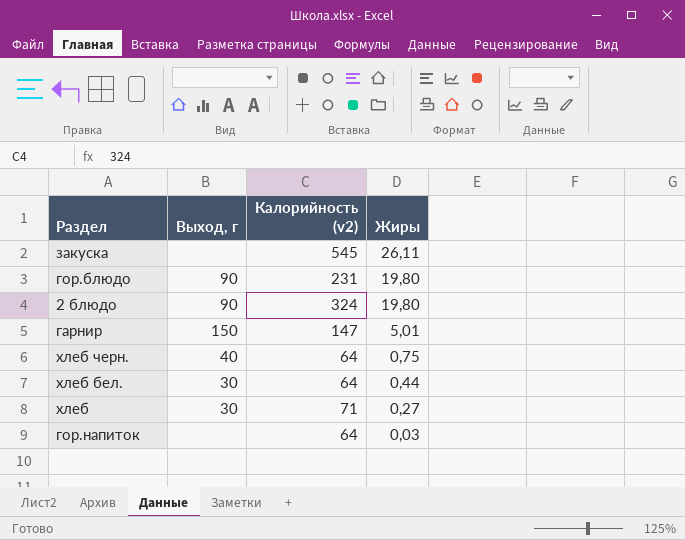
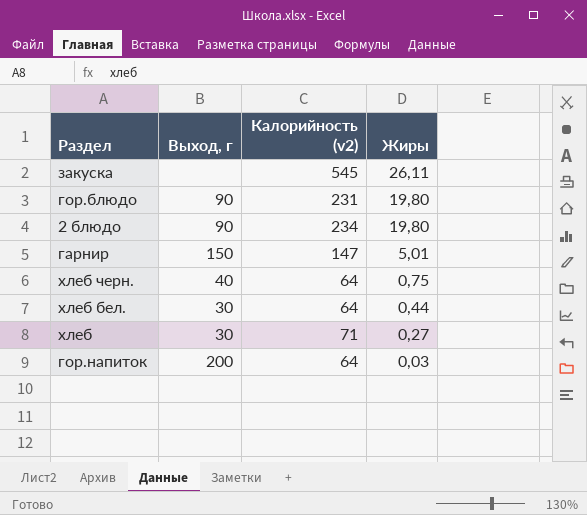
2 блюдо | Калорийность (v2): 324 -> 234
гор.напиток | Выход, г: none -> 200

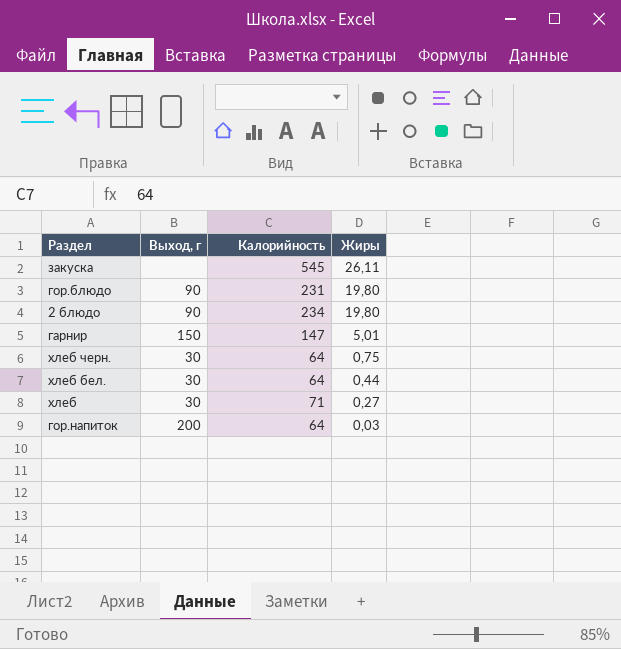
column name: Калорийность (v2) -> Калорийность
хлеб черн. | Выход, г: 40 -> 30

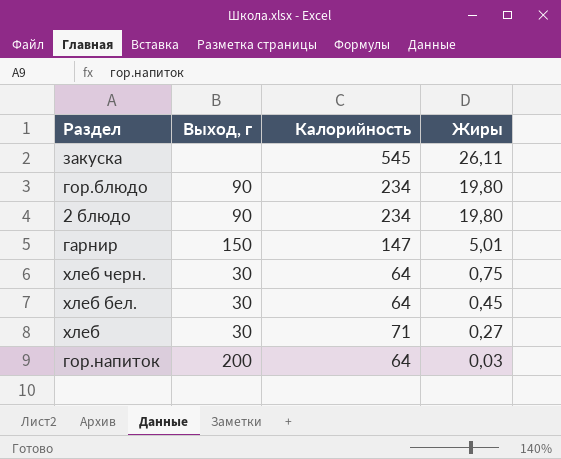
гор.блюдо | Калорийность: 231 -> 234
хлеб бел. | Жиры: 0,44 -> 0,45

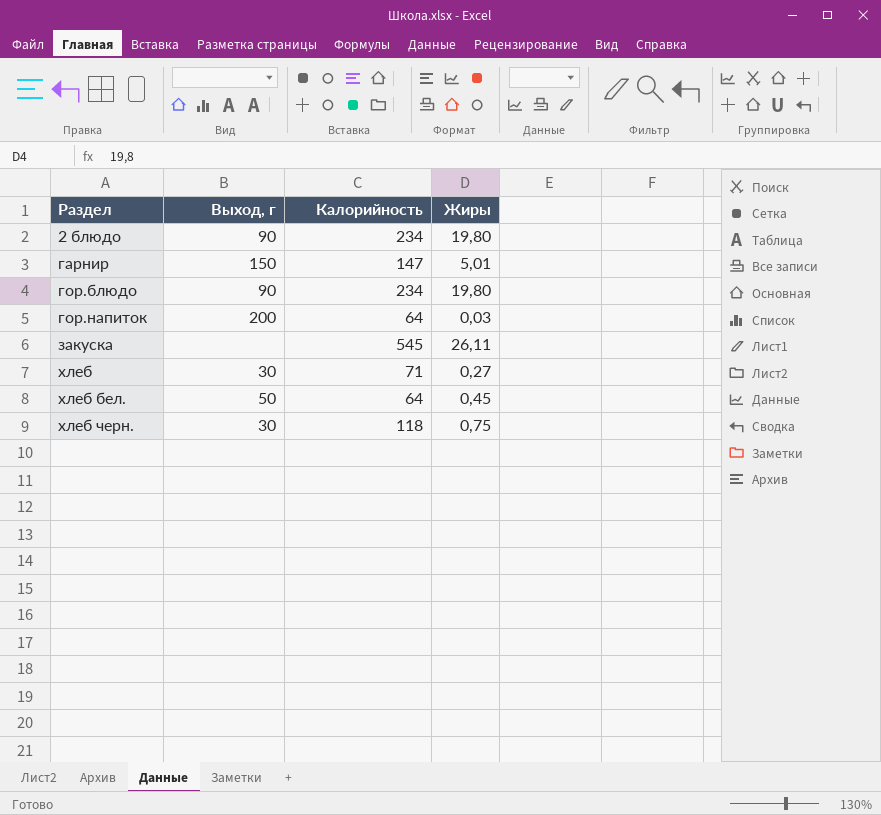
row order: Жиры descending -> Раздел ascending
хлеб бел. | Выход, г: 30 -> 50
хлеб черн. | Калорийность: 64 -> 118

